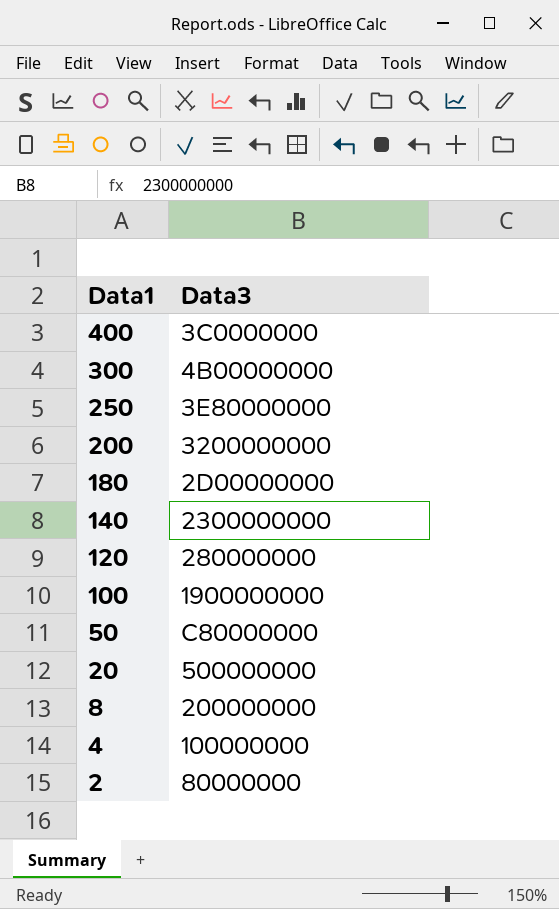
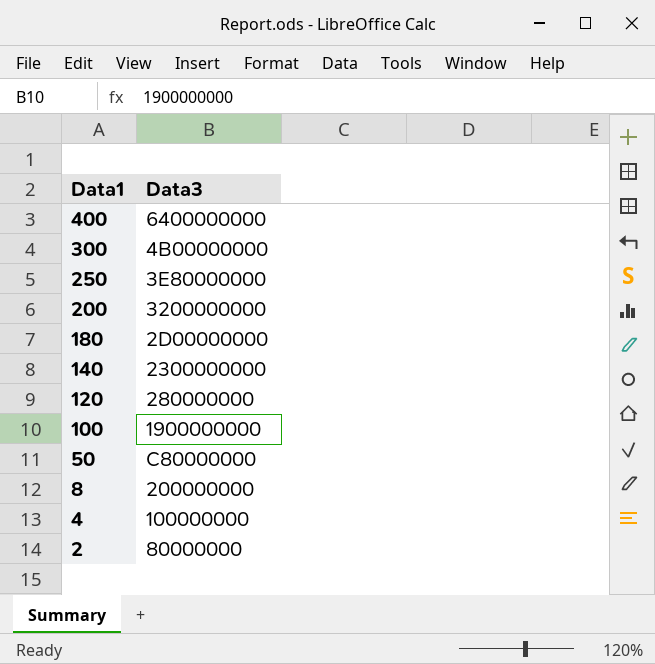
row 20: 500000000 -> none
400 | Data3: 3C0000000 -> 6400000000

